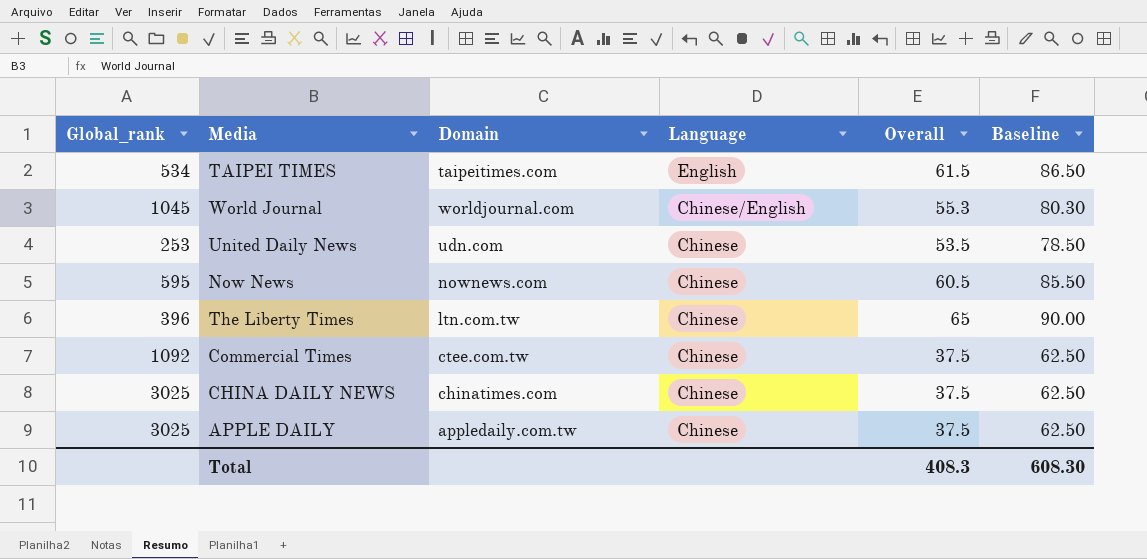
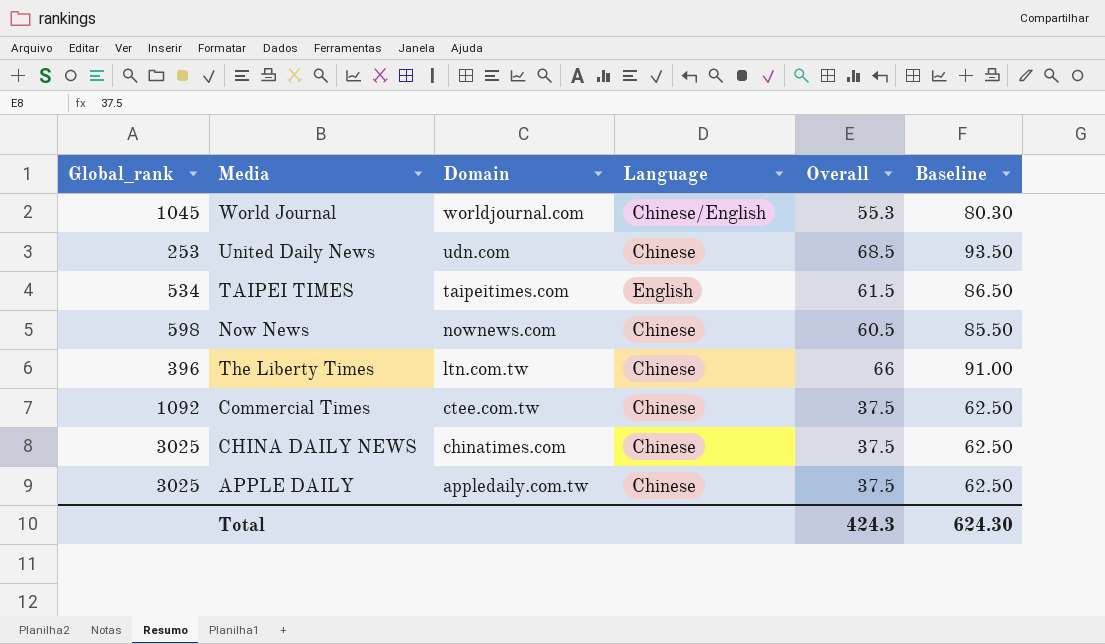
row order: Language descending -> Domain descending
United Daily News | Overall: 53.5 -> 68.5
United Daily News | Baseline: 78.50 -> 93.50
Now News | Global_rank: 595 -> 598
The Liberty Times | Overall: 65 -> 66
The Liberty Times | Baseline: 90.00 -> 91.00
Total | Overall: 408.3 -> 424.3
Total | Baseline: 608.30 -> 624.30

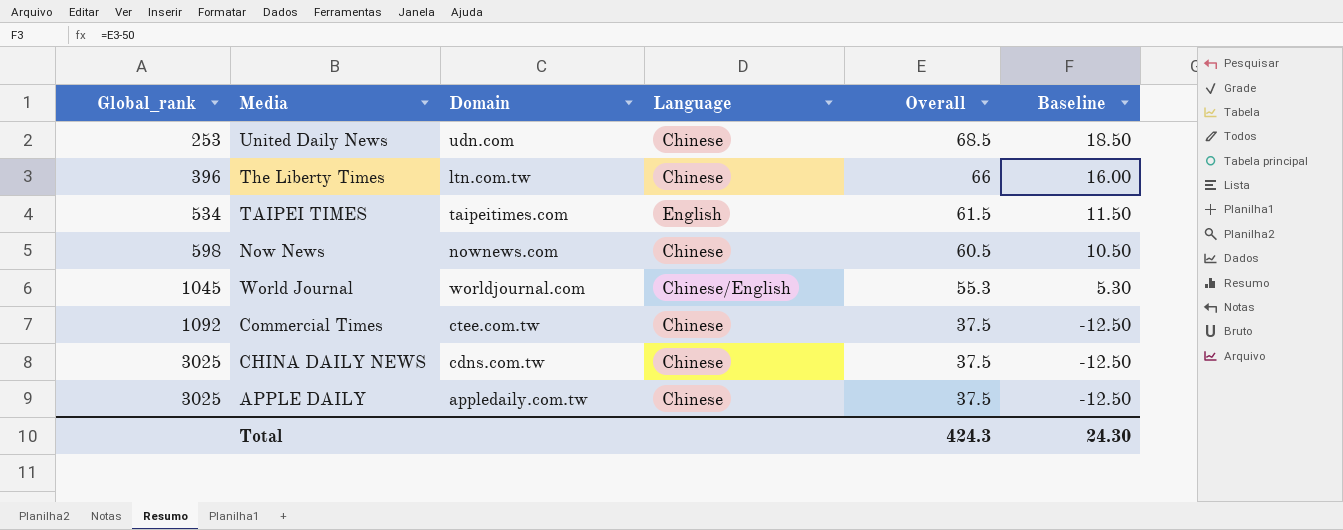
row order: Domain descending -> Global_rank ascending
column Baseline | formula: [Overall] + 25 -> [Overall] - 50
CHINA DAILY NEWS | Domain: chinatimes.com -> cdns.com.tw
Total | Baseline: 624.30 -> 24.30

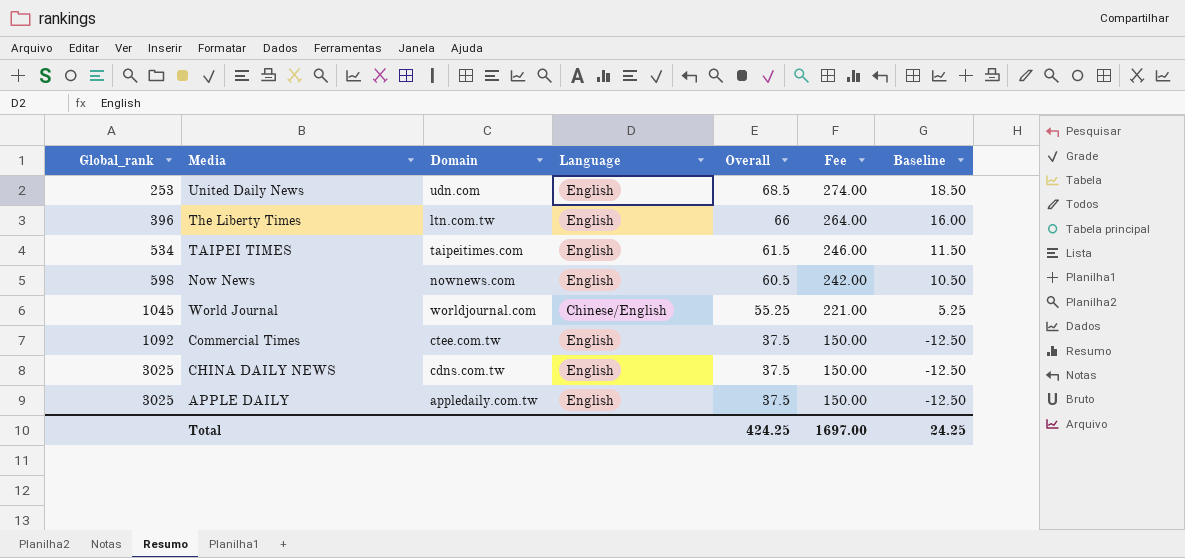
column Fee | formula: none -> [Overall] * 4
United Daily News | Language: Chinese -> English
The Liberty Times | Language: Chinese -> English
Now News | Language: Chinese -> English
World Journal | Overall: 55.3 -> 55.25
World Journal | Baseline: 5.30 -> 5.25
Commercial Times | Language: Chinese -> English
CHINA DAILY NEWS | Language: Chinese -> English
APPLE DAILY | Language: Chinese -> English
Total | Overall: 424.3 -> 424.25
Total | Baseline: 24.30 -> 24.25

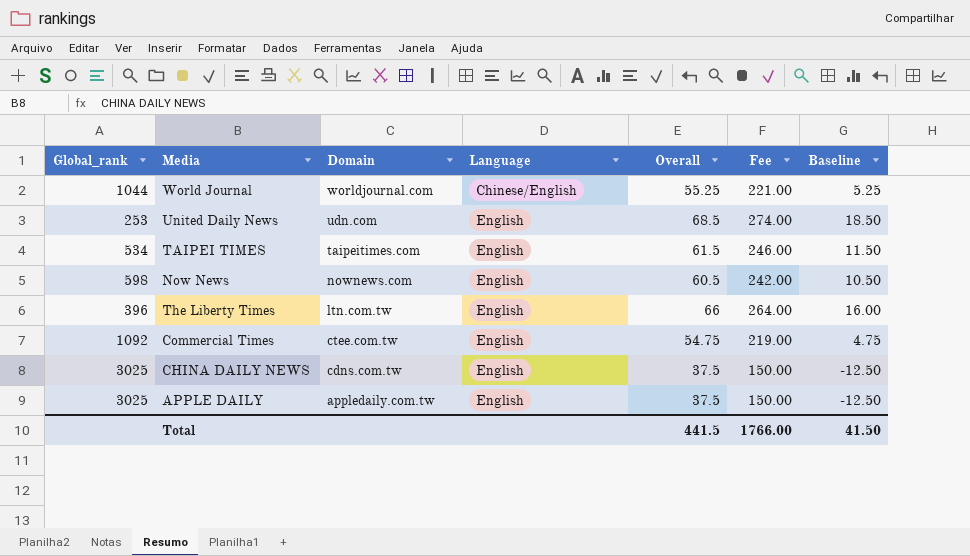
row order: Global_rank ascending -> Domain descending
World Journal | Global_rank: 1045 -> 1044
Commercial Times | Overall: 37.5 -> 54.75
Commercial Times | Fee: 150.00 -> 219.00
Commercial Times | Baseline: -12.50 -> 4.75
Total | Overall: 424.25 -> 441.5
Total | Fee: 1697.00 -> 1766.00
Total | Baseline: 24.25 -> 41.50

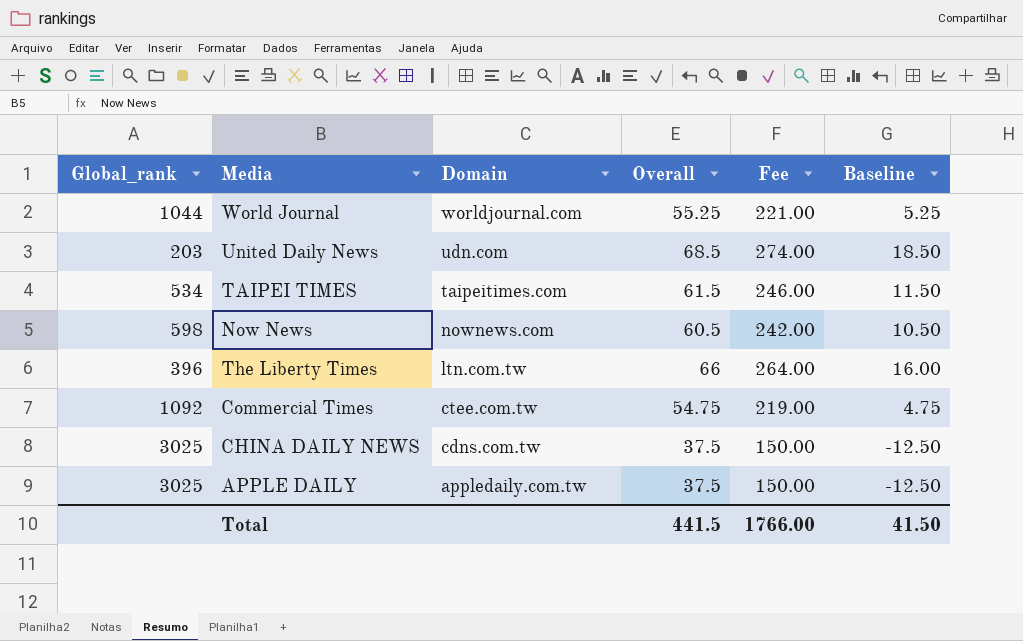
column Language | position: 4 -> none
United Daily News | Global_rank: 253 -> 203

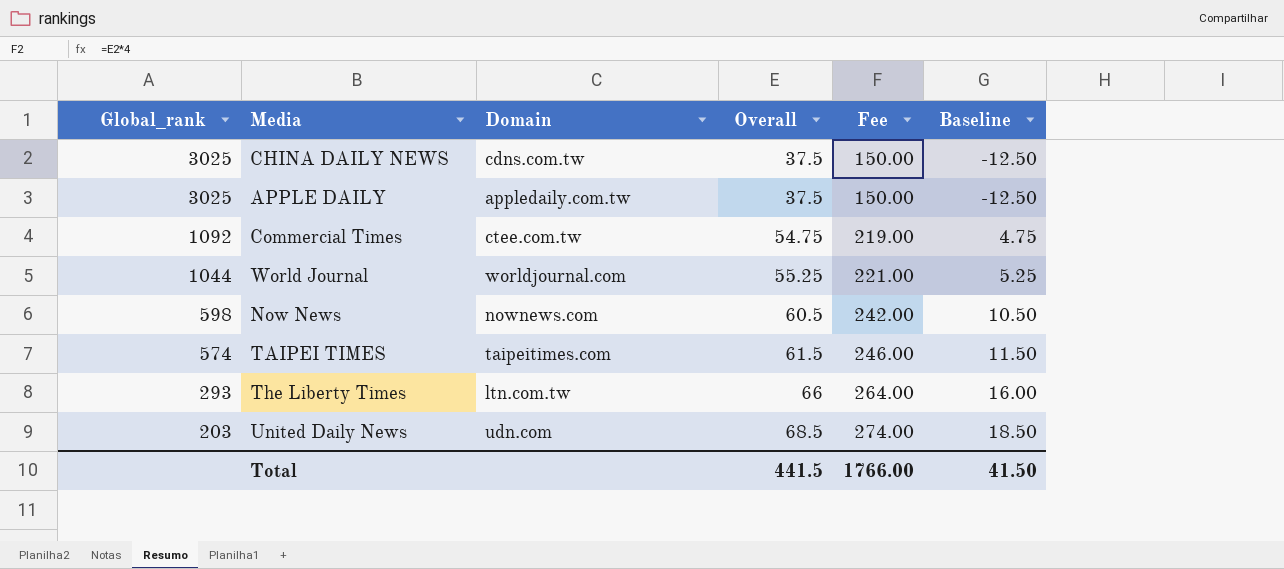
row order: Domain descending -> Global_rank descending
TAIPEI TIMES | Global_rank: 534 -> 574
The Liberty Times | Global_rank: 396 -> 293

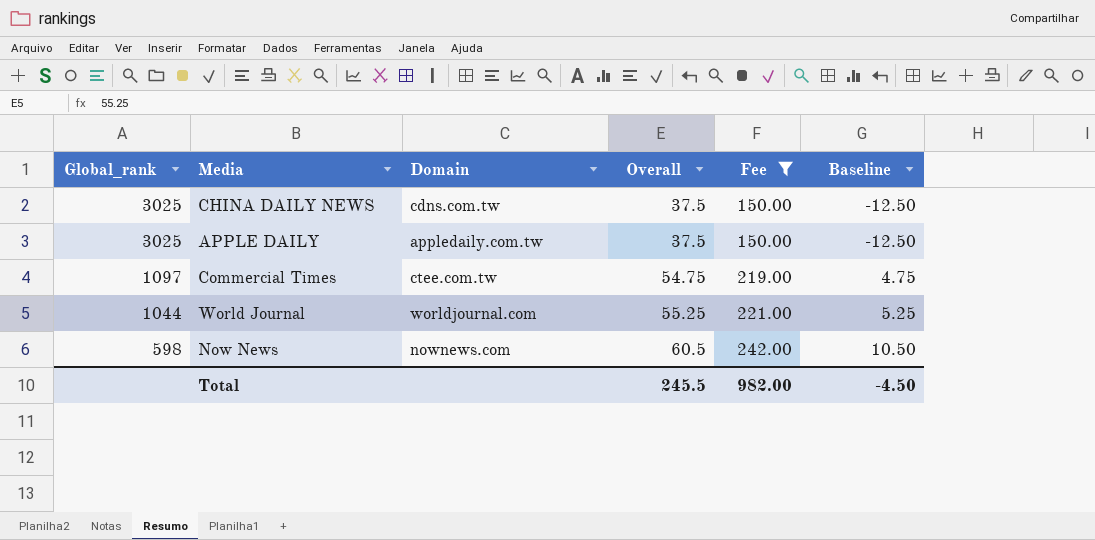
filter: none -> Fee <= 242.00
Commercial Times | Global_rank: 1092 -> 1097
Total | Overall: 441.5 -> 245.5
Total | Fee: 1766.00 -> 982.00
Total | Baseline: 41.50 -> -4.50

